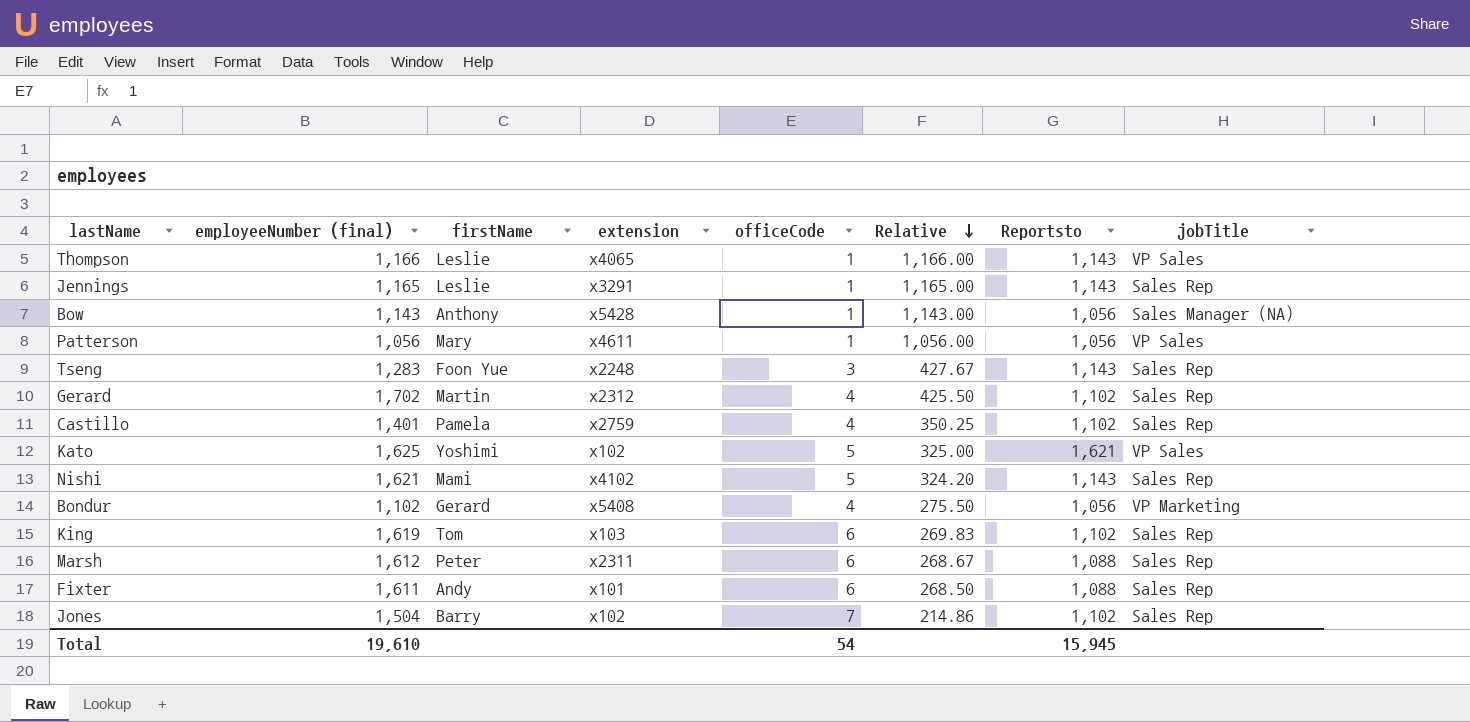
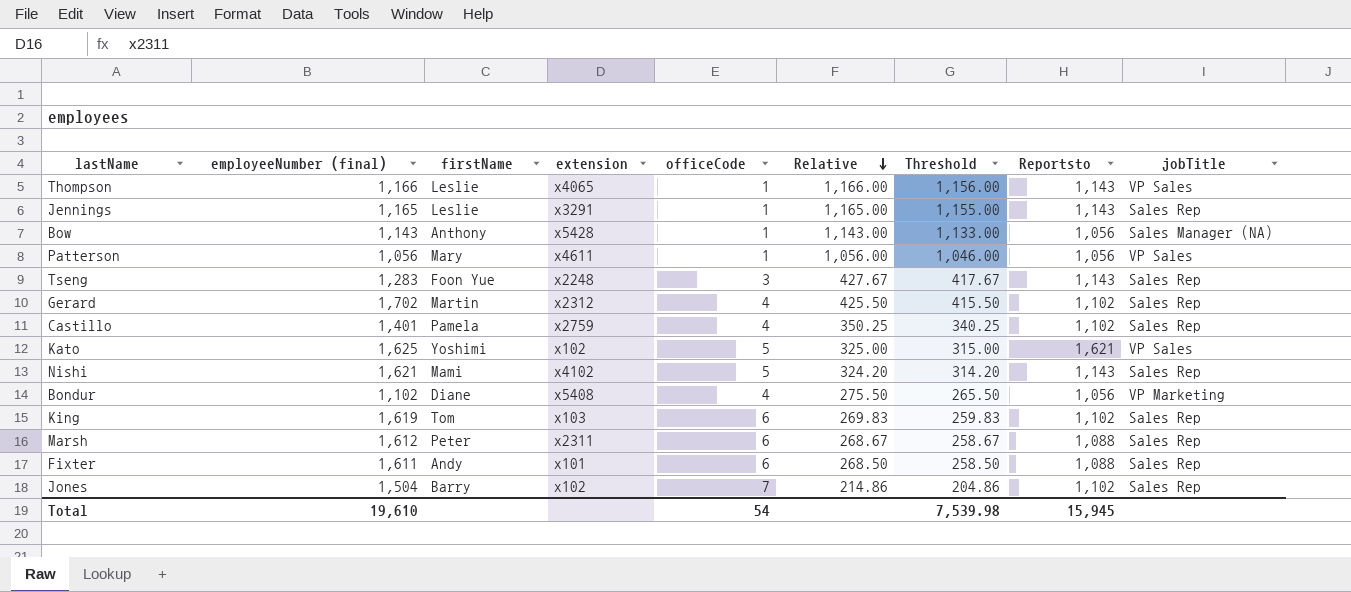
column Threshold | formula: none -> [Relative] - 10
Bondur | firstName: Gerard -> Diane

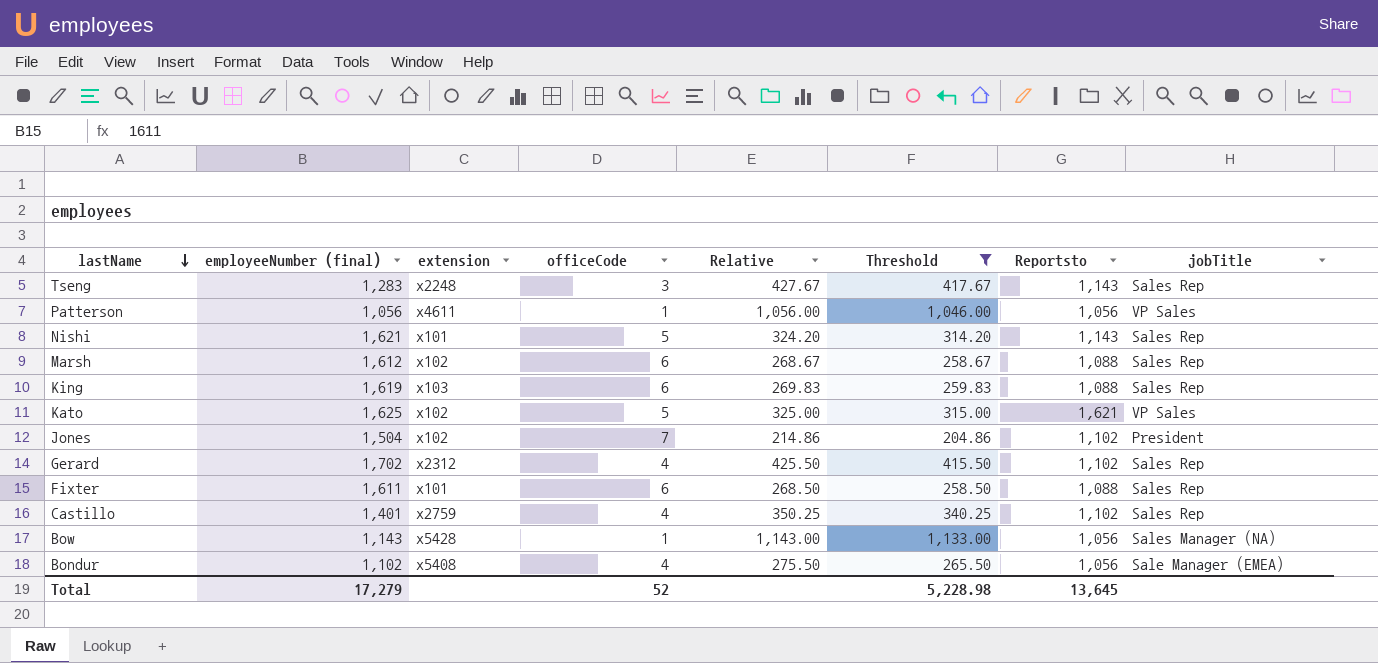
filter: none -> Threshold <= 1,133.00
row order: Relative descending -> lastName descending
column firstName | position: 3 -> none
Nishi | extension: x4102 -> x101
Marsh | extension: x2311 -> x102
King | Reportsto: 1,102 -> 1,088
Jones | jobTitle: Sales Rep -> President
Bondur | jobTitle: VP Marketing -> Sale Manager (EMEA)
Total | employeeNumber (final): 19,610 -> 17,279
Total | officeCode: 54 -> 52
Total | Threshold: 7,539.98 -> 5,228.98
Total | Reportsto: 15,945 -> 13,645

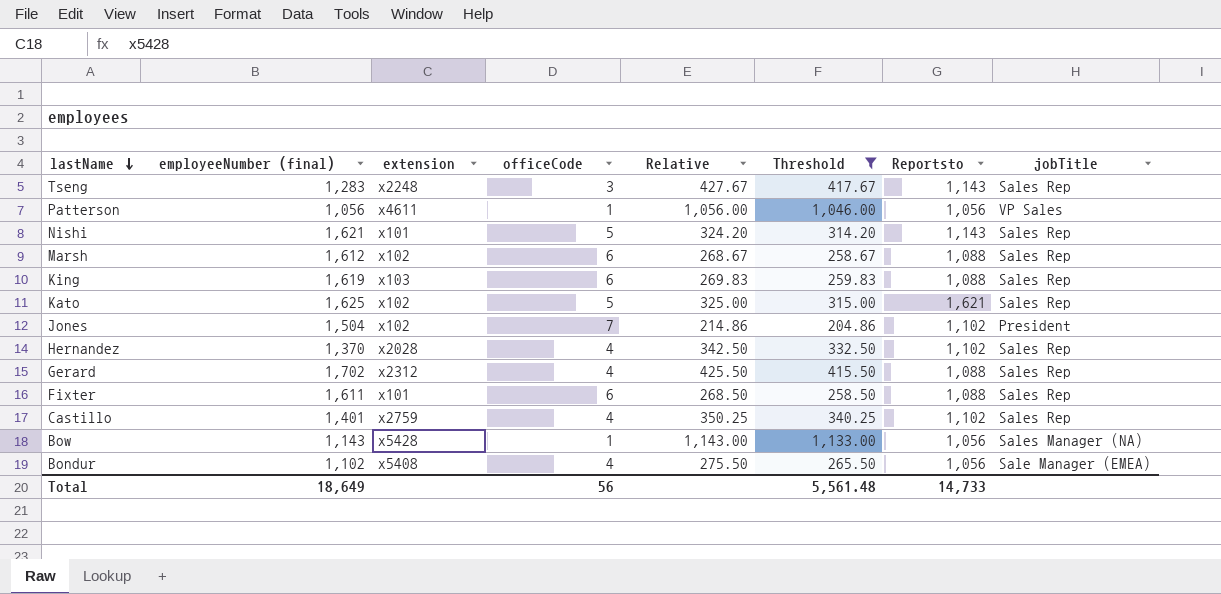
Kato | jobTitle: VP Sales -> Sales Rep
row Hernandez: none -> 1,370 | x2028 | 4 | 342.50 | 332.50 | 1,102 | Sales Rep
Gerard | Reportsto: 1,102 -> 1,088
Total | employeeNumber (final): 17,279 -> 18,649
Total | officeCode: 52 -> 56
Total | Threshold: 5,228.98 -> 5,561.48
Total | Reportsto: 13,645 -> 14,733

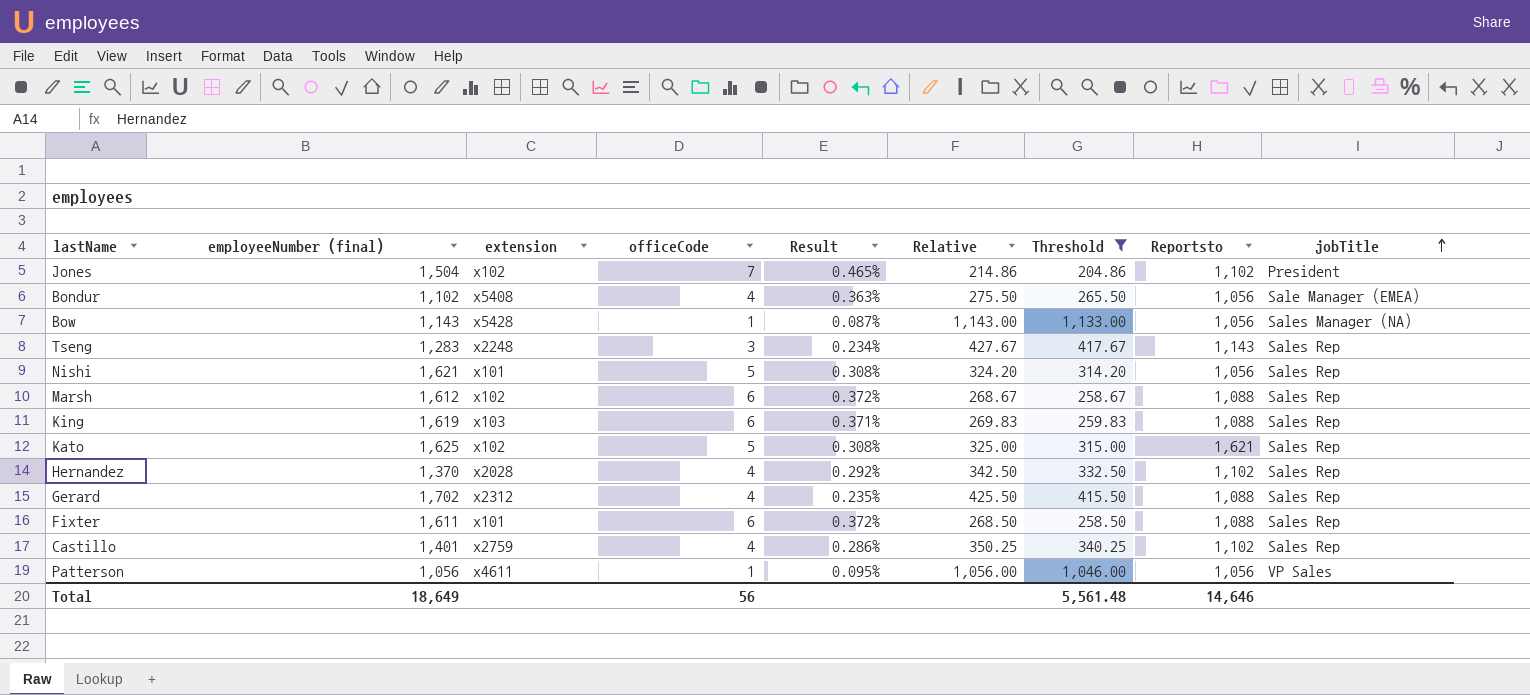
row order: lastName descending -> jobTitle ascending
column Result | formula: none -> [officeCode] / [employeeNumber (final)]
Nishi | Reportsto: 1,143 -> 1,056
Total | Reportsto: 14,733 -> 14,646

